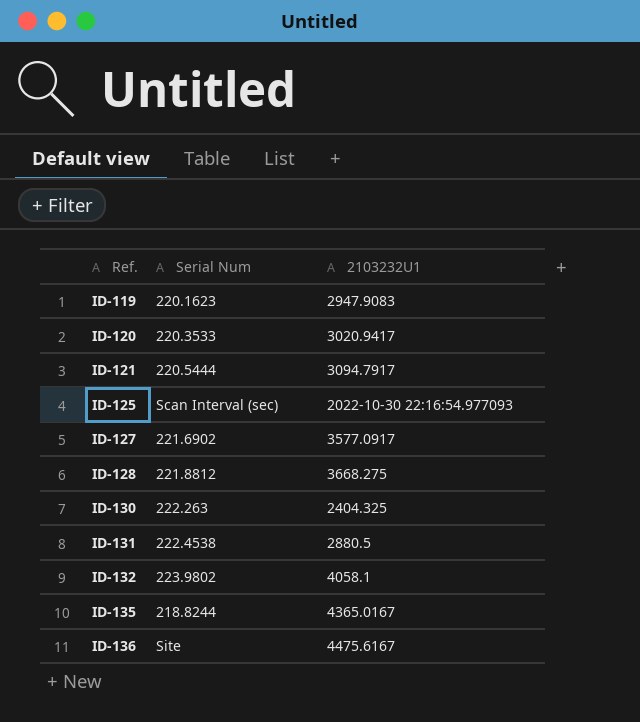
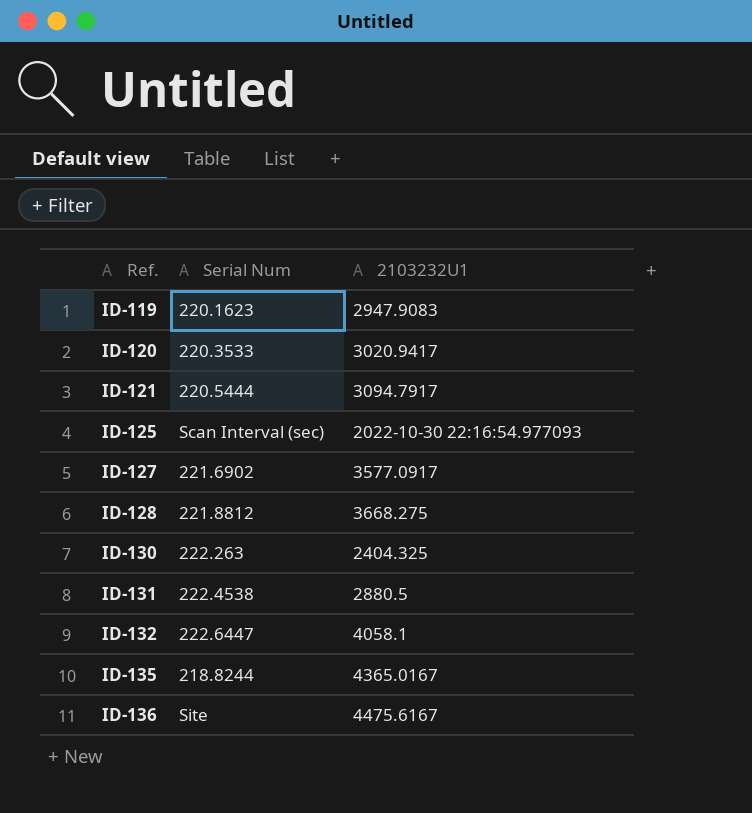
ID-132 | Serial Num: 223.9802 -> 222.6447

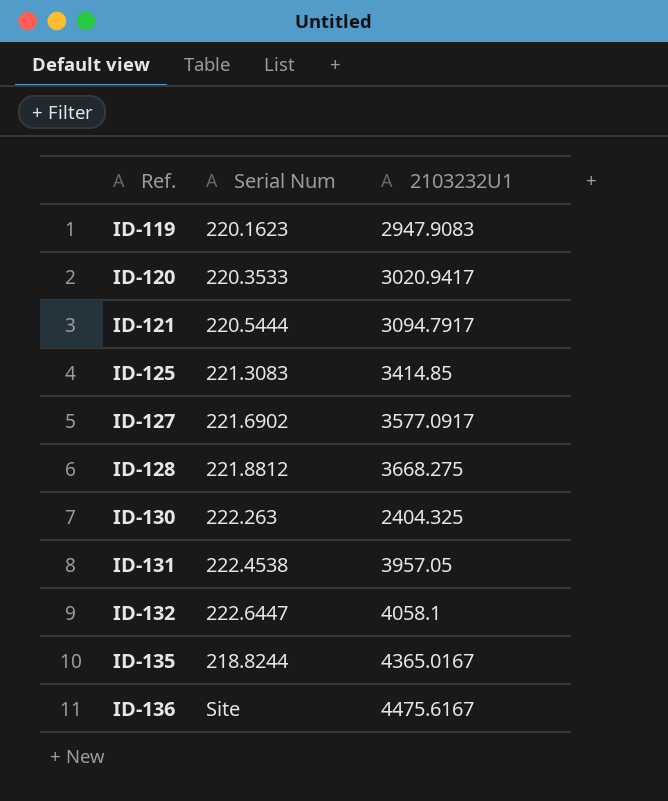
ID-125 | Serial Num: Scan Interval (sec) -> 221.3083
ID-125 | 2103232U1: 2022-10-30 22:16:54.977093 -> 3414.85
ID-131 | 2103232U1: 2880.5 -> 3957.05

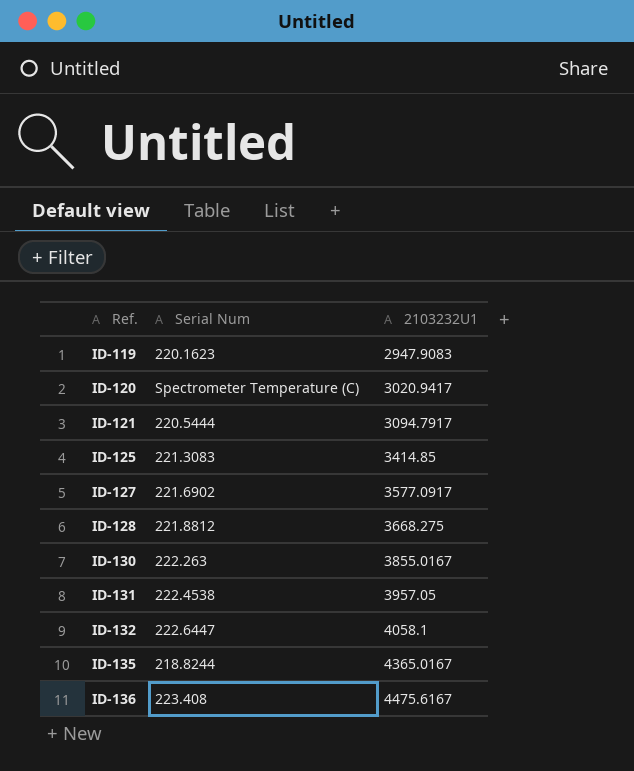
ID-120 | Serial Num: 220.3533 -> Spectrometer Temperature (C)
ID-130 | 2103232U1: 2404.325 -> 3855.0167
ID-136 | Serial Num: Site -> 223.408

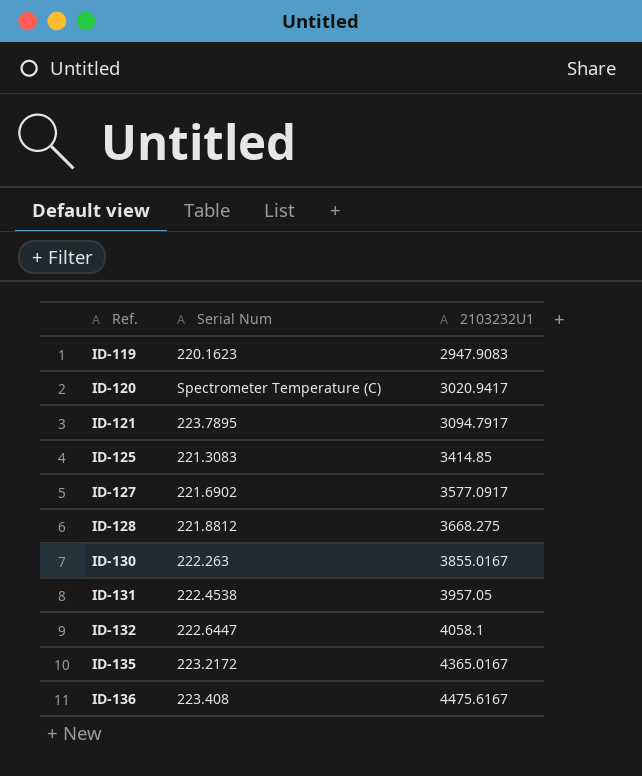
ID-121 | Serial Num: 220.5444 -> 223.7895
ID-135 | Serial Num: 218.8244 -> 223.2172

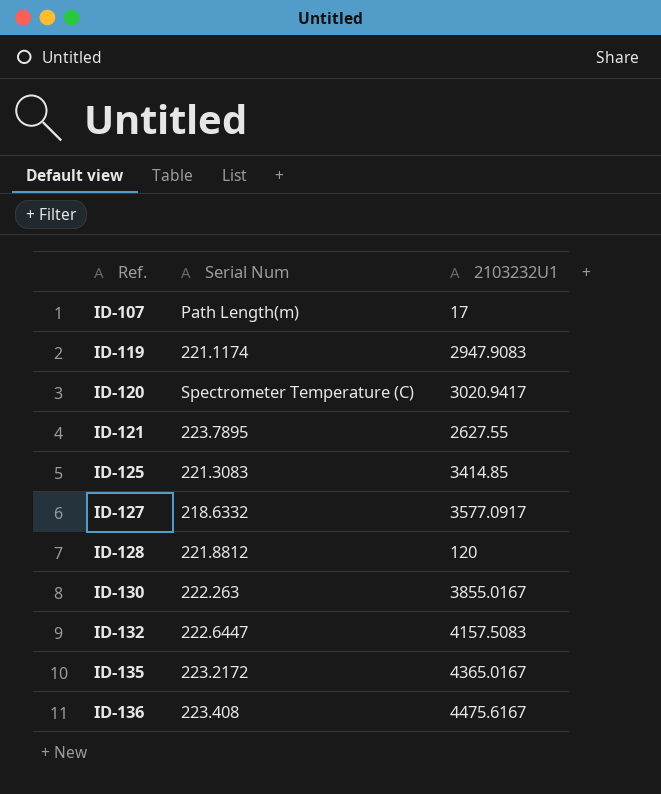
row ID-131: 222.4538 | 3957.05 -> none
row ID-107: none -> Path Length(m) | 17
ID-119 | Serial Num: 220.1623 -> 221.1174
ID-121 | 2103232U1: 3094.7917 -> 2627.55
ID-127 | Serial Num: 221.6902 -> 218.6332
ID-128 | 2103232U1: 3668.275 -> 120
ID-132 | 2103232U1: 4058.1 -> 4157.5083

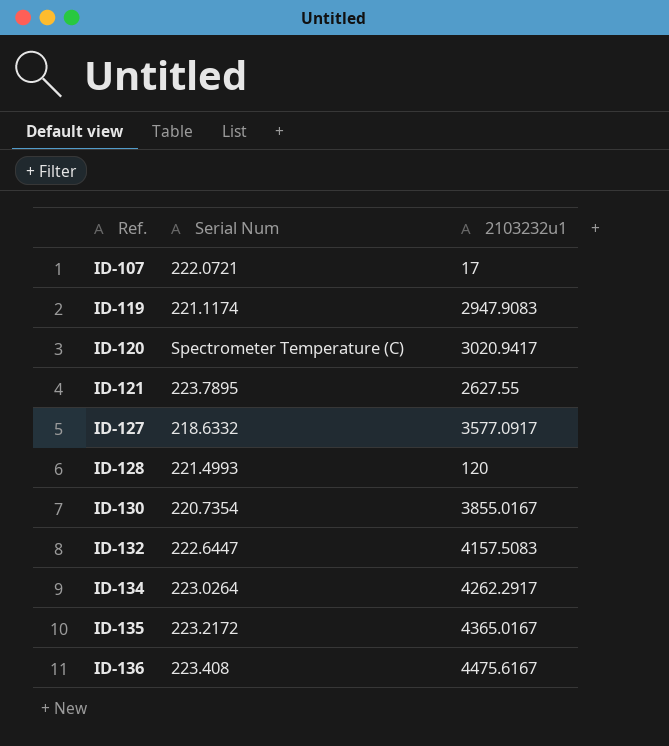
column name: 2103232U1 -> 2103232u1
row ID-125: 221.3083 | 3414.85 -> none
ID-107 | Serial Num: Path Length(m) -> 222.0721
ID-128 | Serial Num: 221.8812 -> 221.4993
ID-130 | Serial Num: 222.263 -> 220.7354
row ID-134: none -> 223.0264 | 4262.2917

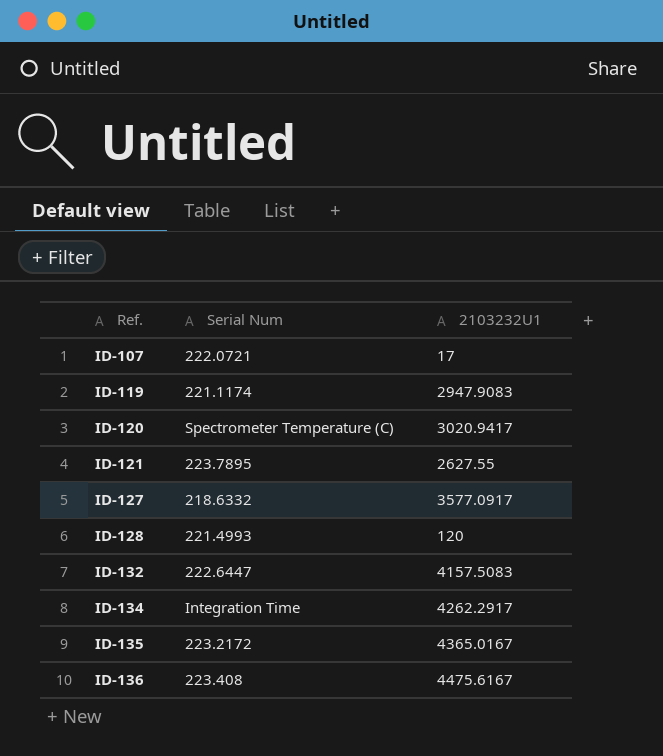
column name: 2103232u1 -> 2103232U1
row ID-130: 220.7354 | 3855.0167 -> none
ID-134 | Serial Num: 223.0264 -> Integration Time

